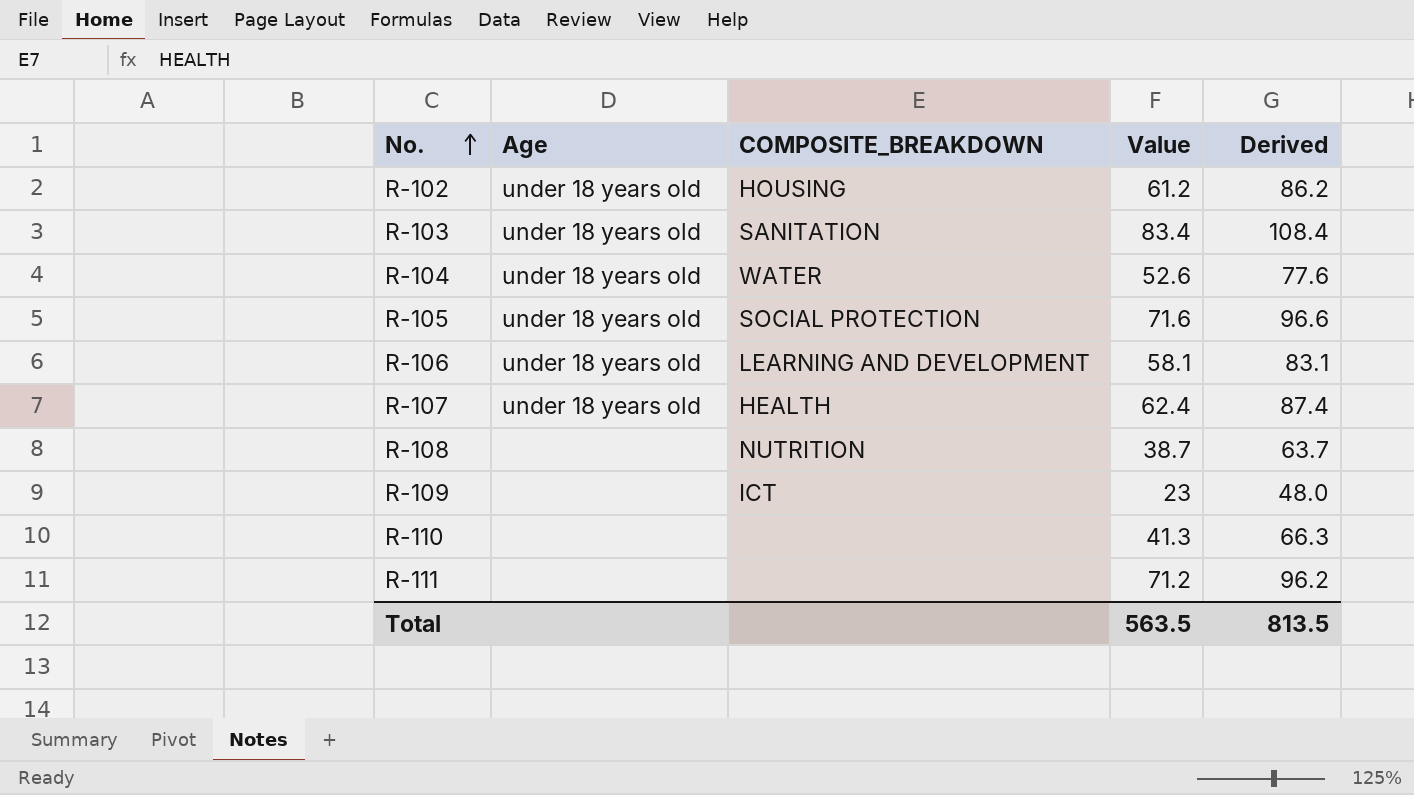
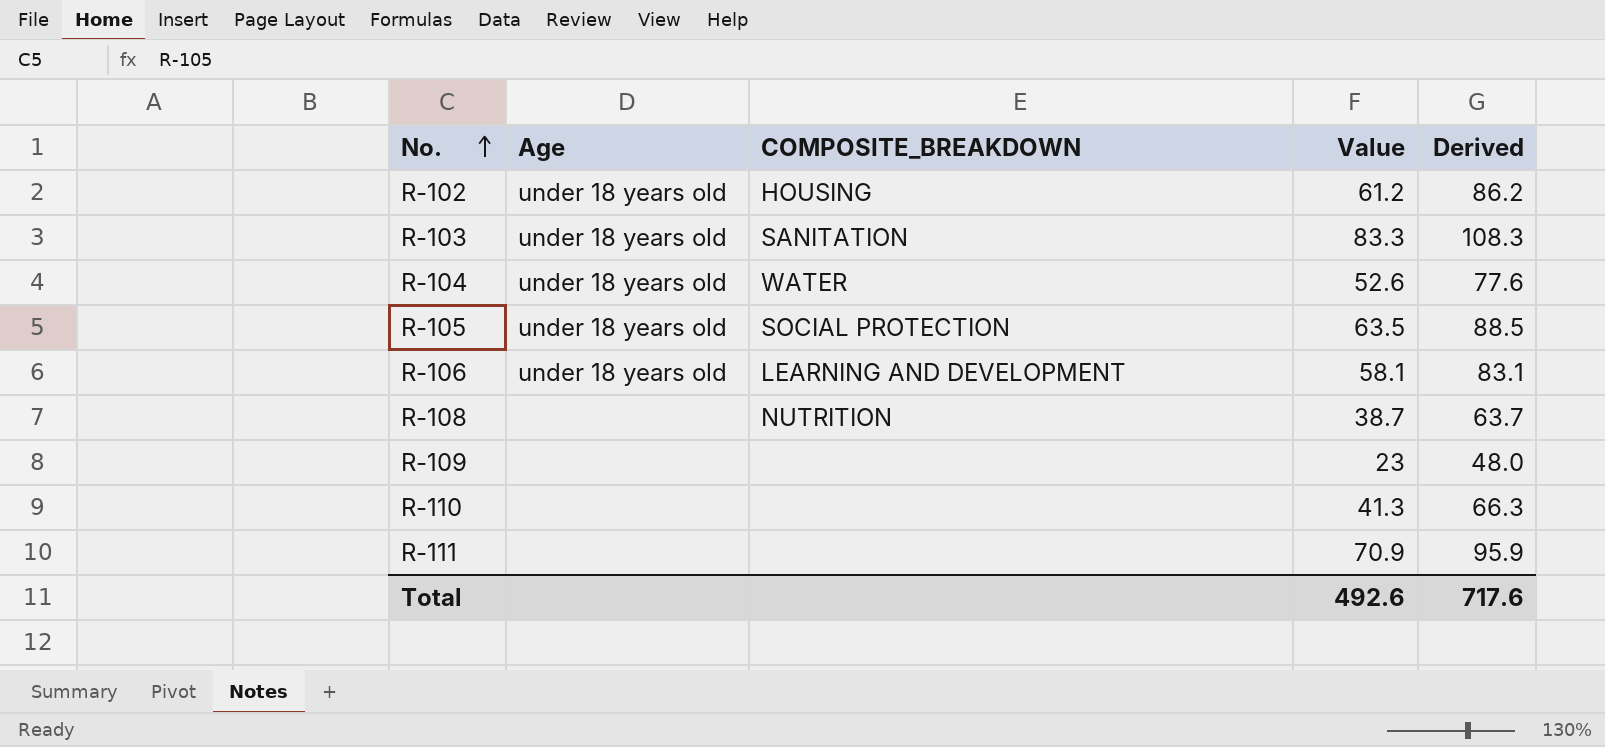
row R-107: under 18 years old | HEALTH | 62.4 | 87.4 -> none
R-103 | Value: 83.4 -> 83.3
R-103 | Derived: 108.4 -> 108.3
R-105 | Value: 71.6 -> 63.5
R-105 | Derived: 96.6 -> 88.5
R-109 | COMPOSITE_BREAKDOWN: ICT -> none
R-111 | Value: 71.2 -> 70.9
R-111 | Derived: 96.2 -> 95.9
Total | Value: 563.5 -> 492.6
Total | Derived: 813.5 -> 717.6

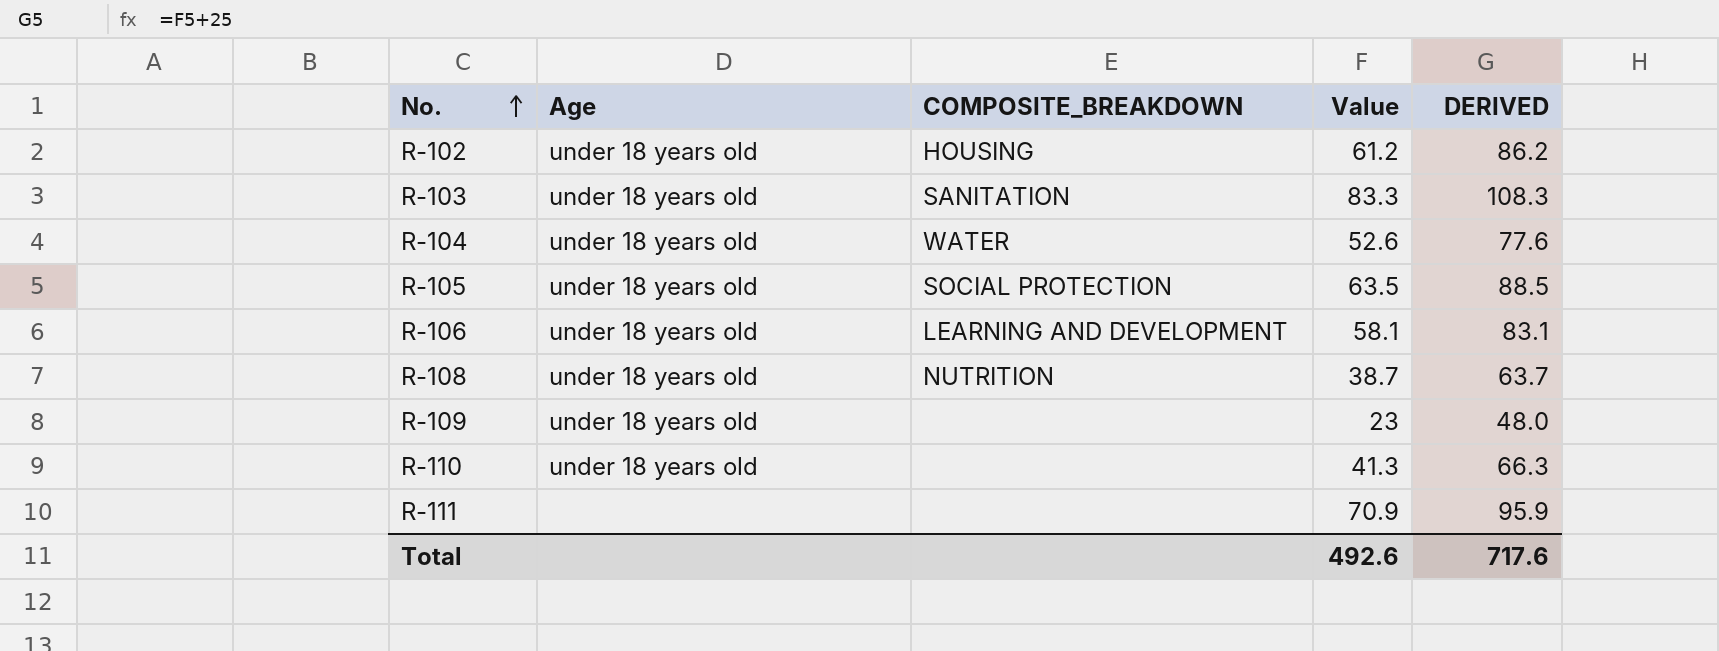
column name: Derived -> DERIVED
R-108 | Age: none -> under 18 years old
R-109 | Age: none -> under 18 years old
R-110 | Age: none -> under 18 years old

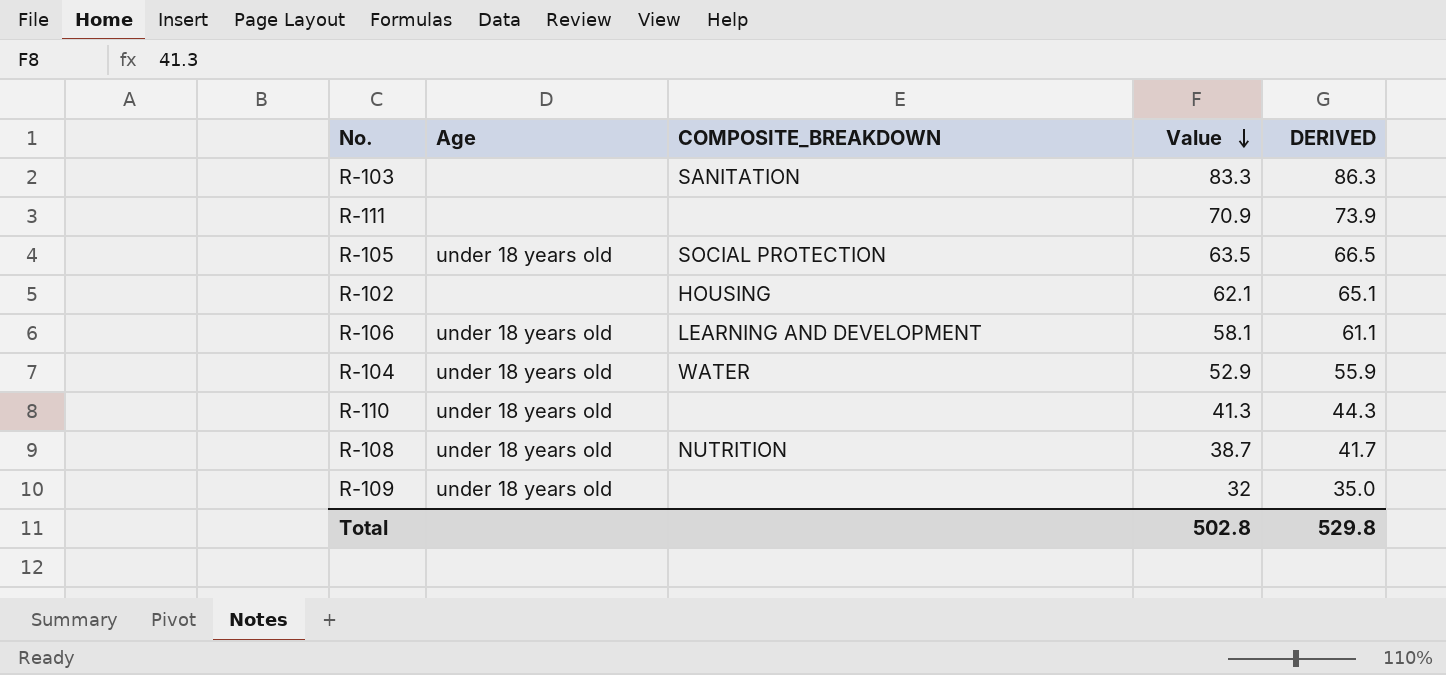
row order: No. ascending -> Value descending
column DERIVED | formula: [Value] + 25 -> [Value] + 3
R-103 | Age: under 18 years old -> none
R-102 | Age: under 18 years old -> none
R-102 | Value: 61.2 -> 62.1
R-104 | Value: 52.6 -> 52.9
R-109 | Value: 23 -> 32
Total | Value: 492.6 -> 502.8
Total | DERIVED: 717.6 -> 529.8

